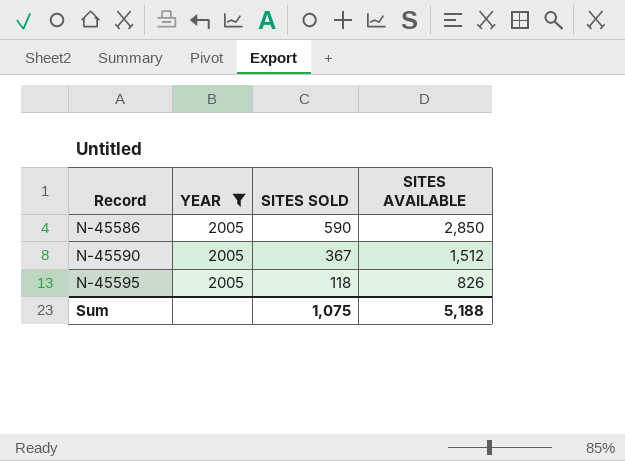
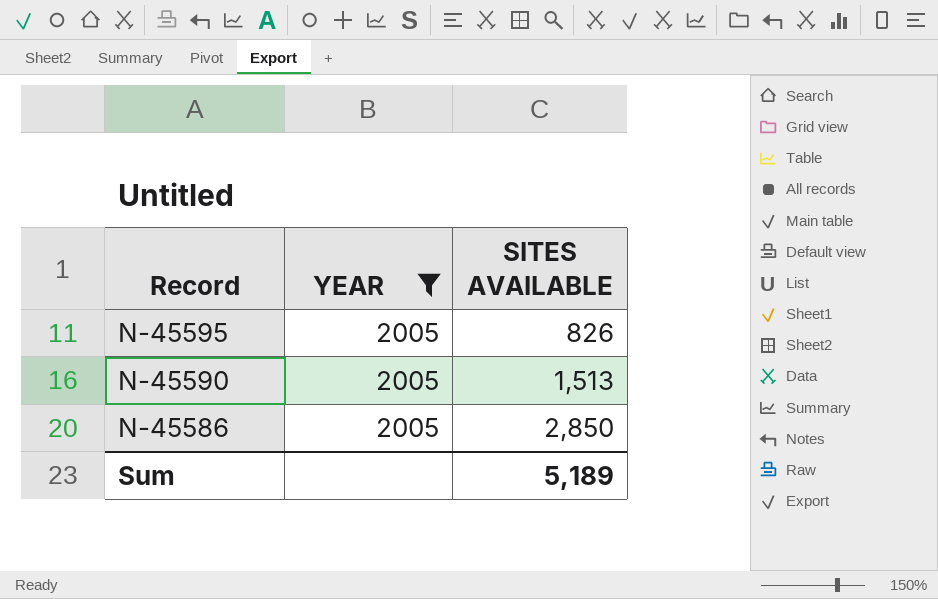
row order: Record ascending -> Record descending
column SITES SOLD | position: 3 -> none
N-45590 | SITES AVAILABLE: 1,512 -> 1,513
Sum | SITES AVAILABLE: 5,188 -> 5,189

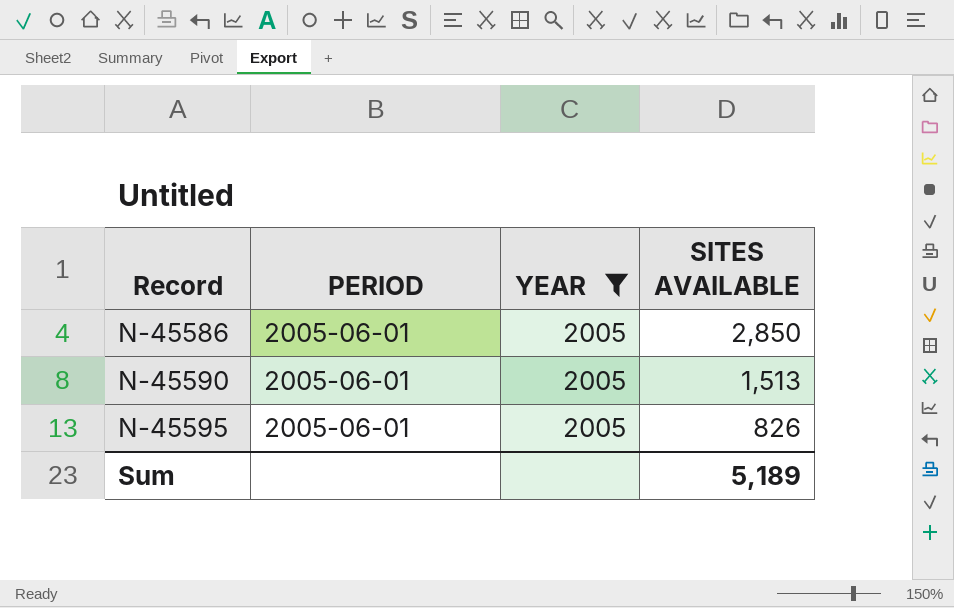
row order: Record descending -> Record ascending
column PERIOD | position: none -> 2

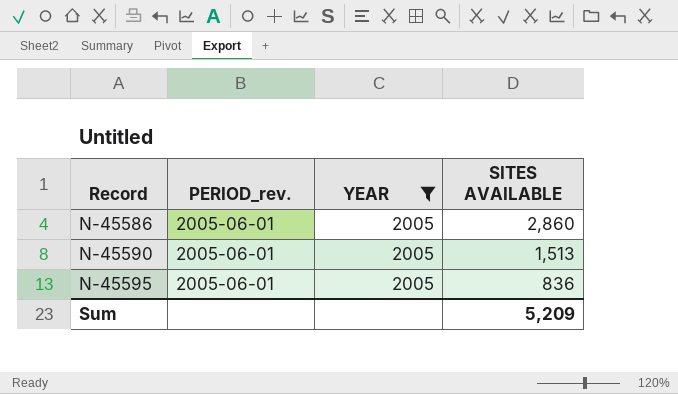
column name: PERIOD -> PERIOD_rev.
N-45586 | SITES AVAILABLE: 2,850 -> 2,860
N-45595 | SITES AVAILABLE: 826 -> 836
Sum | SITES AVAILABLE: 5,189 -> 5,209

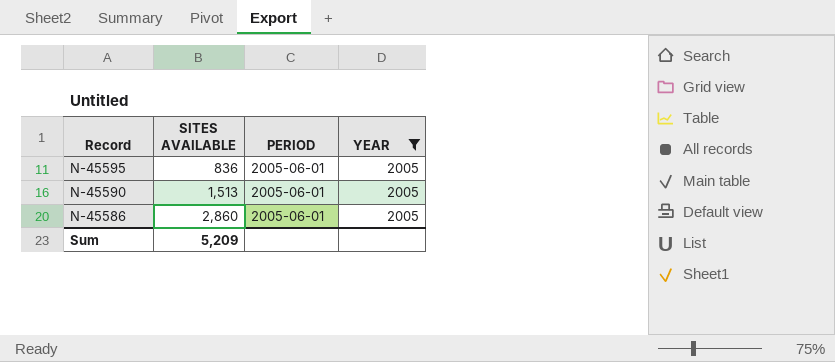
row order: Record ascending -> Record descending
column SITES AVAILABLE | position: 4 -> 2
column name: PERIOD_rev. -> PERIOD

